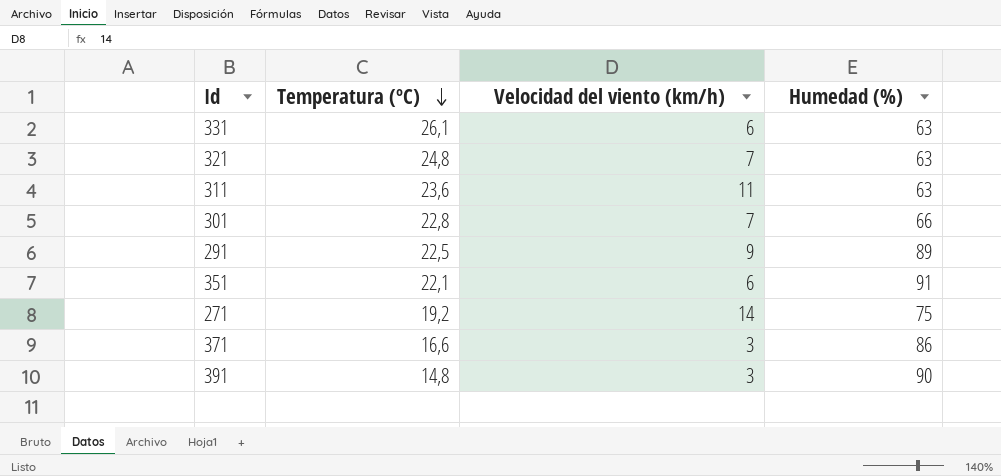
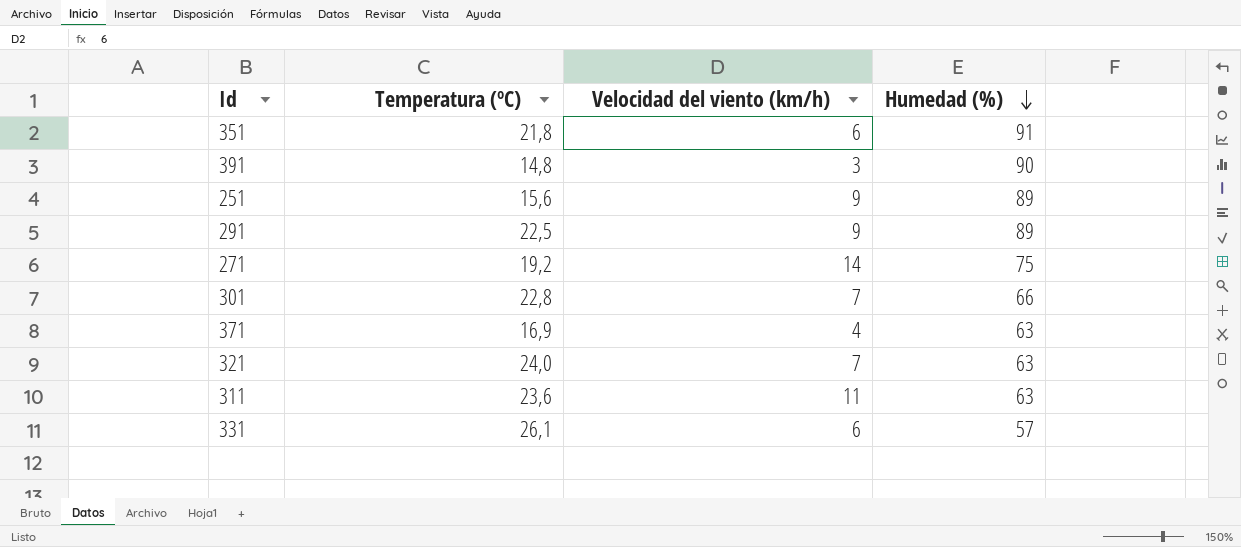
row order: Temperatura (ºC) descending -> Humedad (%) descending
351 | Temperatura (ºC): 22,1 -> 21,8
row 251: none -> 15,6 | 9 | 89
371 | Temperatura (ºC): 16,6 -> 16,9
371 | Velocidad del viento (km/h): 3 -> 4
371 | Humedad (%): 86 -> 63
321 | Temperatura (ºC): 24,8 -> 24,0
331 | Humedad (%): 63 -> 57

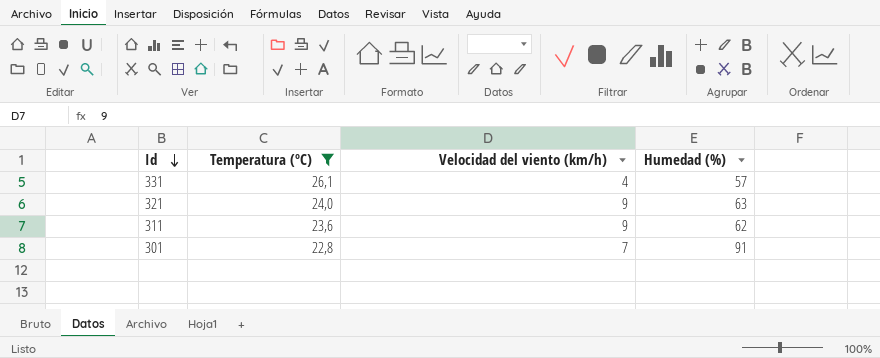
filter: none -> Temperatura (ºC) >= 22,8
row order: Humedad (%) descending -> Id descending
331 | Velocidad del viento (km/h): 6 -> 4
321 | Velocidad del viento (km/h): 7 -> 9
311 | Velocidad del viento (km/h): 11 -> 9
311 | Humedad (%): 63 -> 62
301 | Humedad (%): 66 -> 91

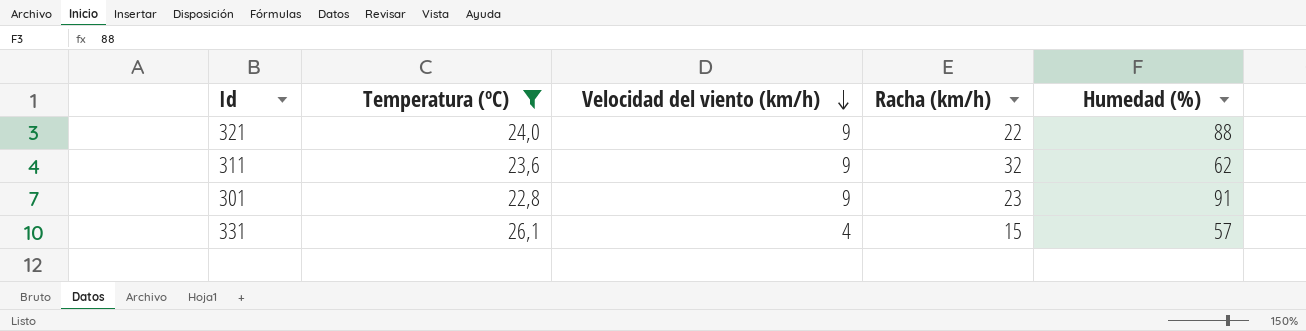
row order: Id descending -> Velocidad del viento (km/h) descending
column Racha (km/h) | position: none -> 4
321 | Humedad (%): 63 -> 88
301 | Velocidad del viento (km/h): 7 -> 9

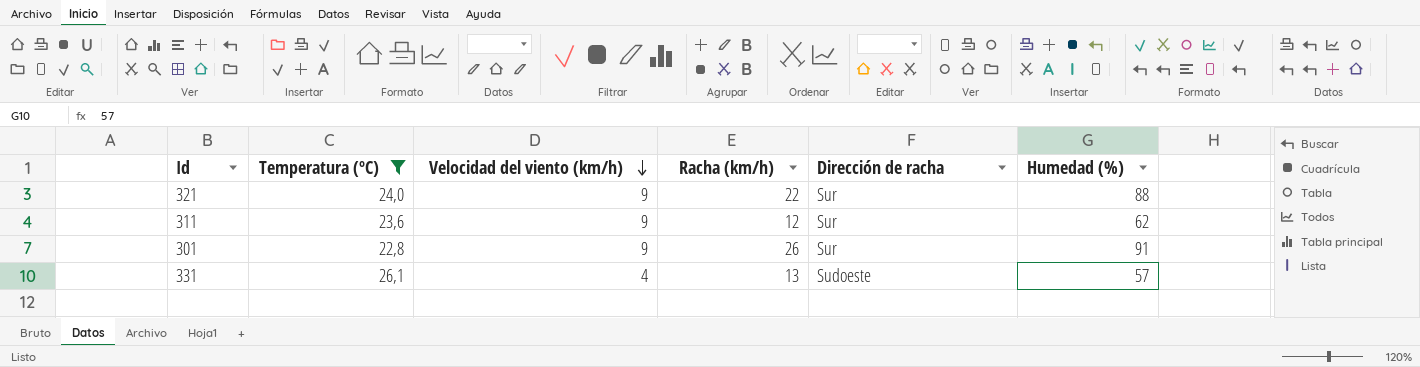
column Dirección de racha | position: none -> 5
311 | Racha (km/h): 32 -> 12
301 | Racha (km/h): 23 -> 26
331 | Racha (km/h): 15 -> 13

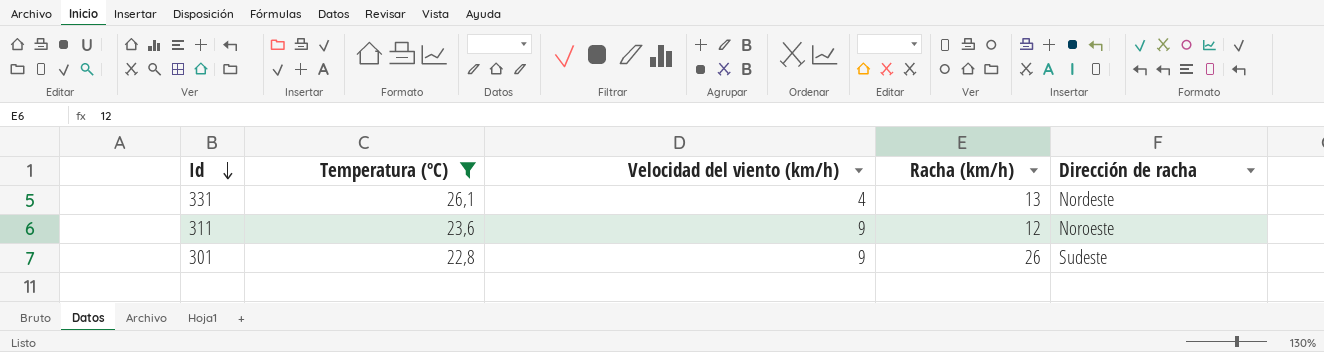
row order: Velocidad del viento (km/h) descending -> Id descending
column Humedad (%) | position: 6 -> none
row 321: 24,0 | 9 | 22 | Sur | 88 -> none
331 | Dirección de racha: Sudoeste -> Nordeste
311 | Dirección de racha: Sur -> Noroeste
301 | Dirección de racha: Sur -> Sudeste

